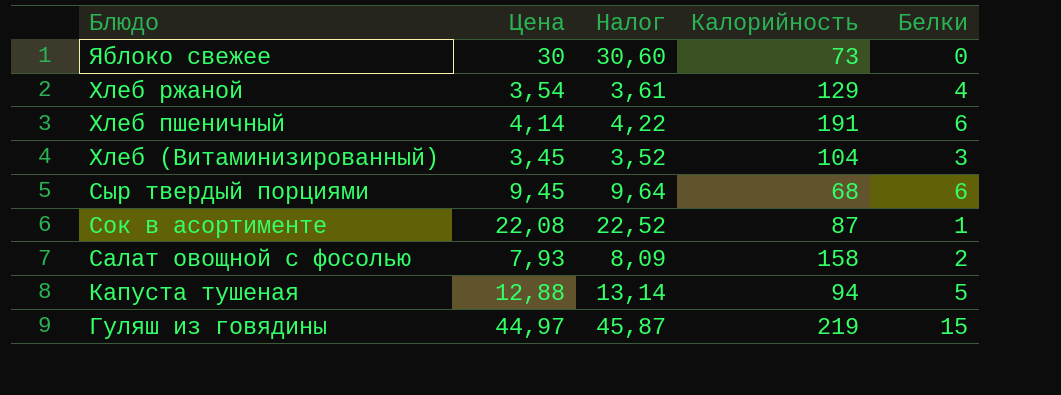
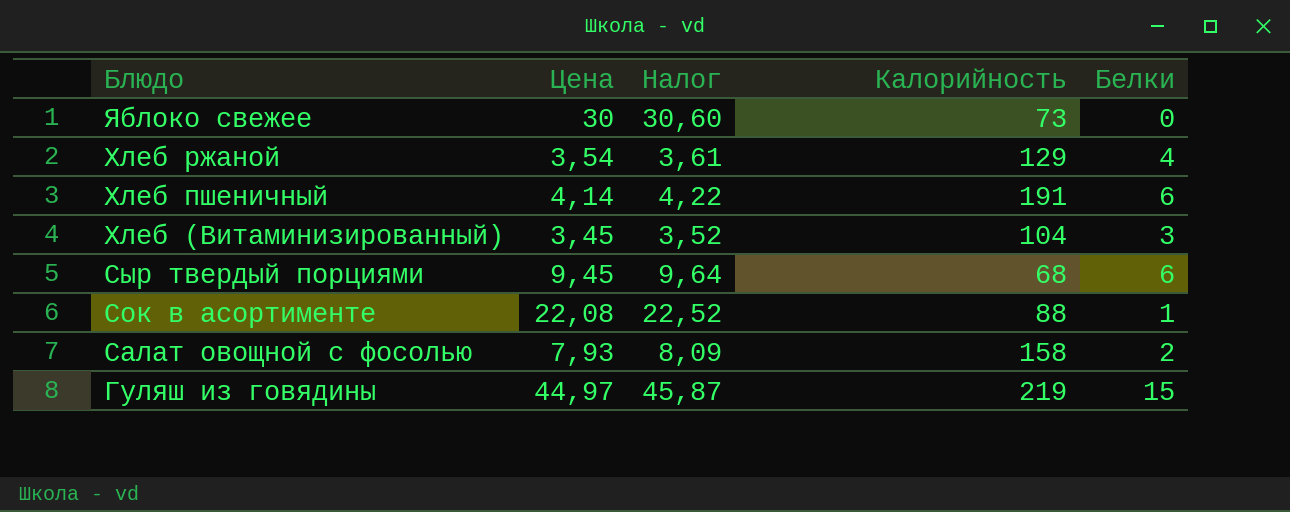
row Капуста тушеная: 12,88 | 13,14 | 94 | 5 -> none
Сок в асортименте | Калорийность: 87 -> 88

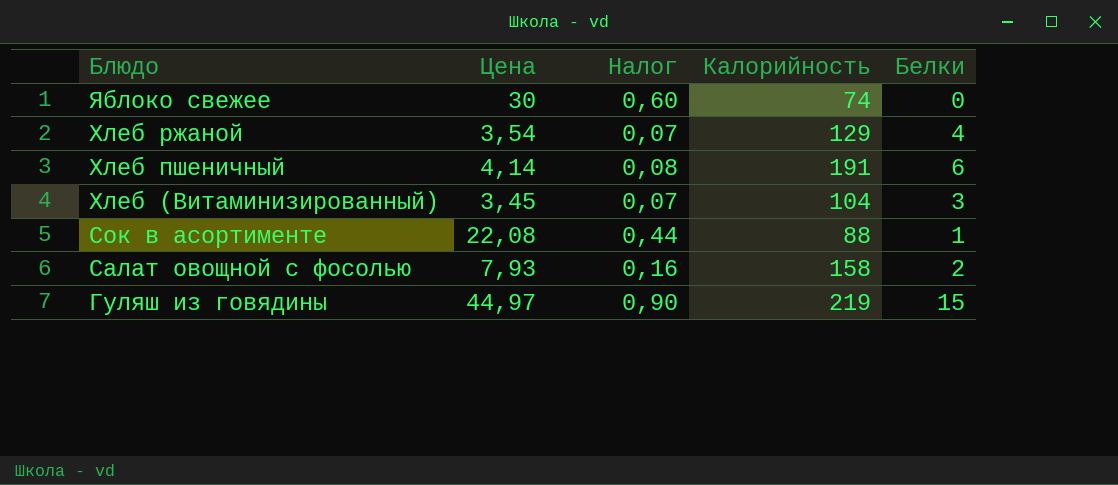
column Налог | formula: [Цена] * 1,02 -> [Цена] * 0,02
row Сыр твердый порциями: 9,45 | 9,64 | 68 | 6 -> none
Яблоко свежее | Калорийность: 73 -> 74

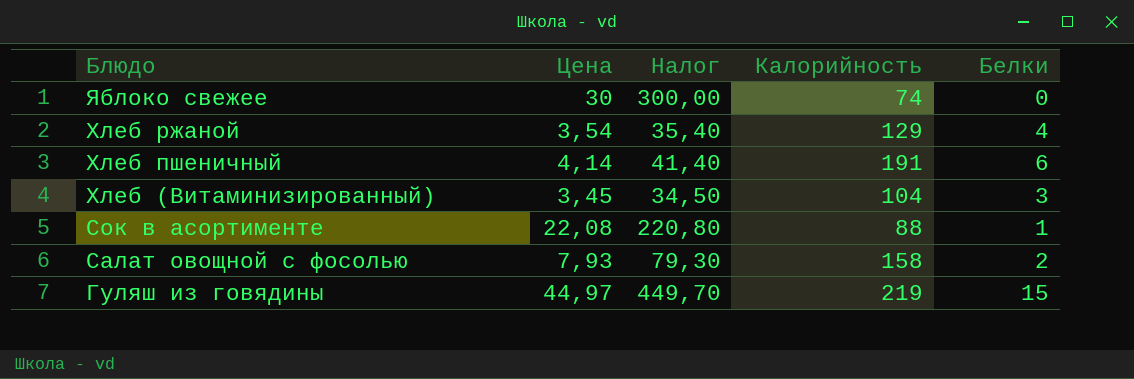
column Налог | formula: [Цена] * 0,02 -> [Цена] * 10

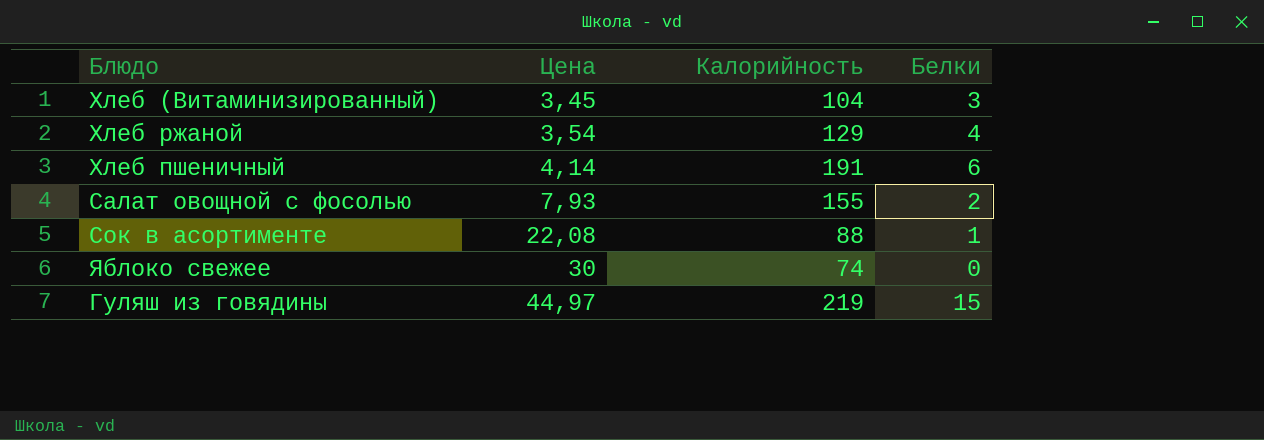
row order: Блюдо descending -> Цена ascending
column Налог | formula: [Цена] * 10 -> none
Салат овощной с фосолью | Калорийность: 158 -> 155

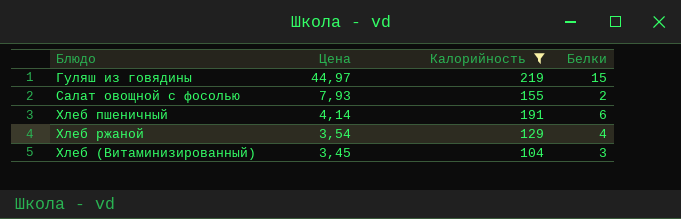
filter: none -> Калорийность >= 104
row order: Цена ascending -> Цена descending

